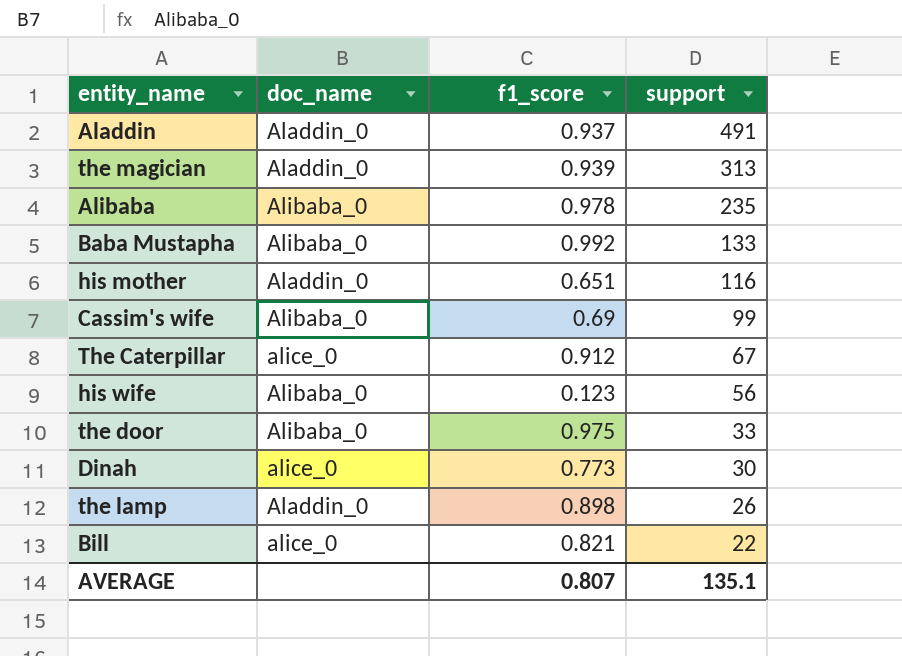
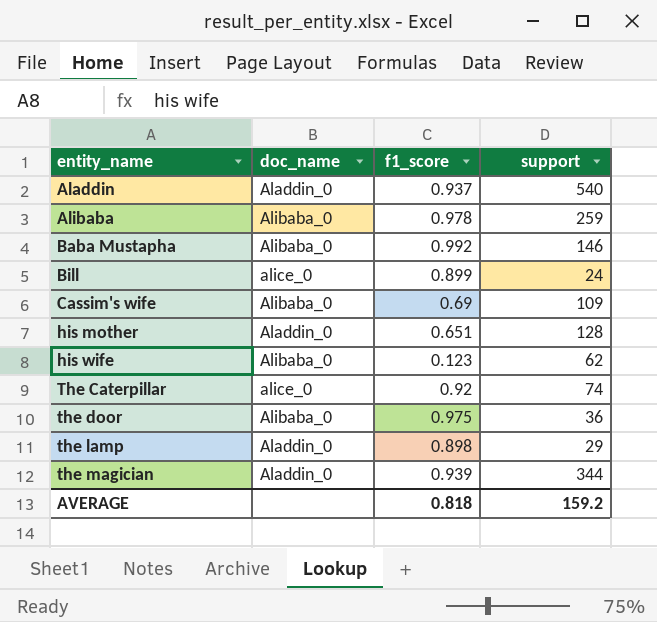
row order: support descending -> entity_name ascending
row Dinah: alice_0 | 0.773 | 30 -> none
Aladdin | support: 491 -> 540
Alibaba | support: 235 -> 259
Baba Mustapha | support: 133 -> 146
Bill | f1_score: 0.821 -> 0.899
Bill | support: 22 -> 24
Cassim's wife | support: 99 -> 109
his mother | support: 116 -> 128
his wife | support: 56 -> 62
The Caterpillar | f1_score: 0.912 -> 0.92
The Caterpillar | support: 67 -> 74
the door | support: 33 -> 36
the lamp | support: 26 -> 29
the magician | support: 313 -> 344
AVERAGE | f1_score: 0.807 -> 0.818
AVERAGE | support: 135.1 -> 159.2

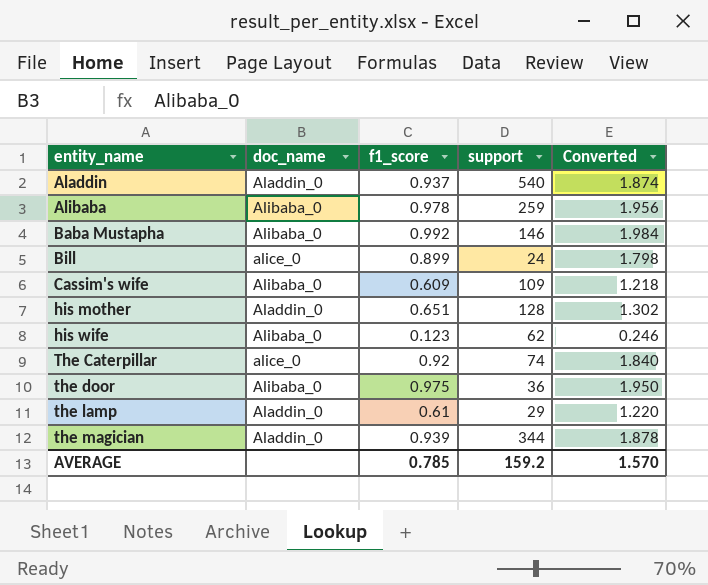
column Converted | formula: none -> [f1_score] * 2
Cassim's wife | f1_score: 0.69 -> 0.609
the lamp | f1_score: 0.898 -> 0.61
AVERAGE | f1_score: 0.818 -> 0.785

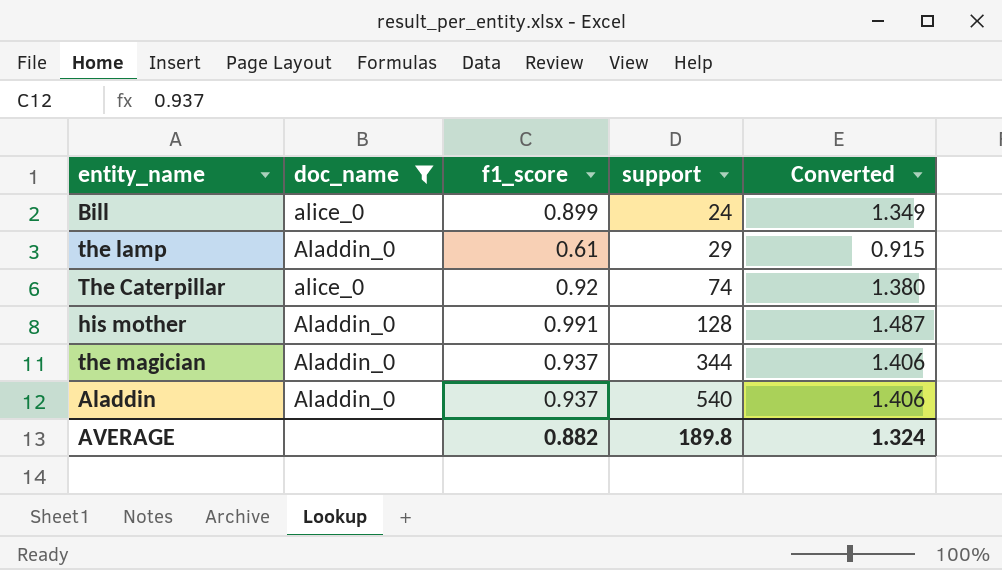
filter: none -> doc_name != Alibaba_0
row order: entity_name ascending -> support ascending
column Converted | formula: [f1_score] * 2 -> [f1_score] * 1.5
his mother | f1_score: 0.651 -> 0.991
the magician | f1_score: 0.939 -> 0.937
AVERAGE | f1_score: 0.785 -> 0.882
AVERAGE | support: 159.2 -> 189.8
AVERAGE | Converted: 1.570 -> 1.324

